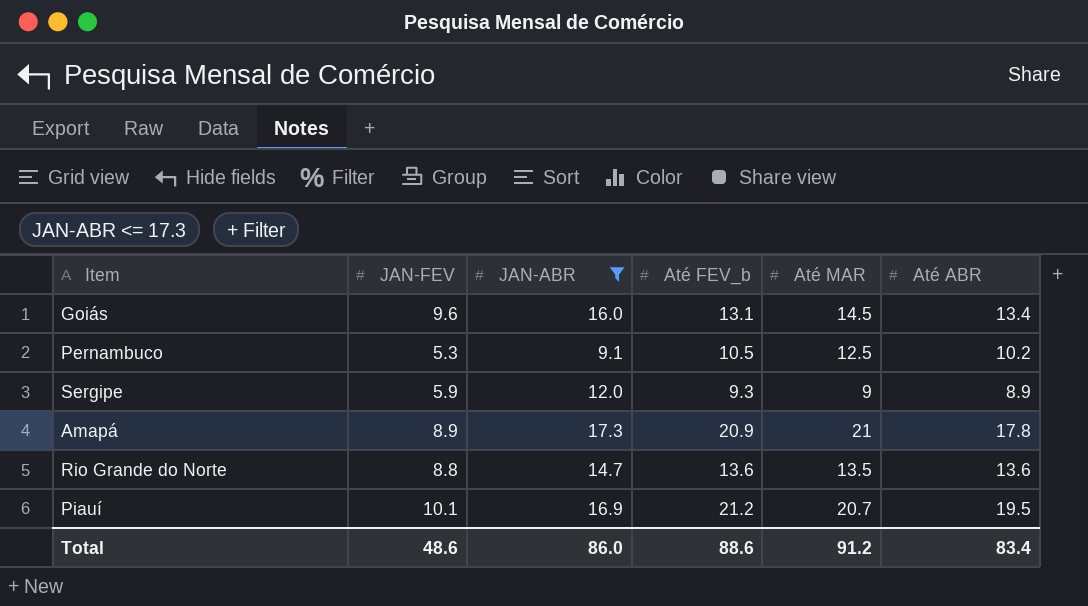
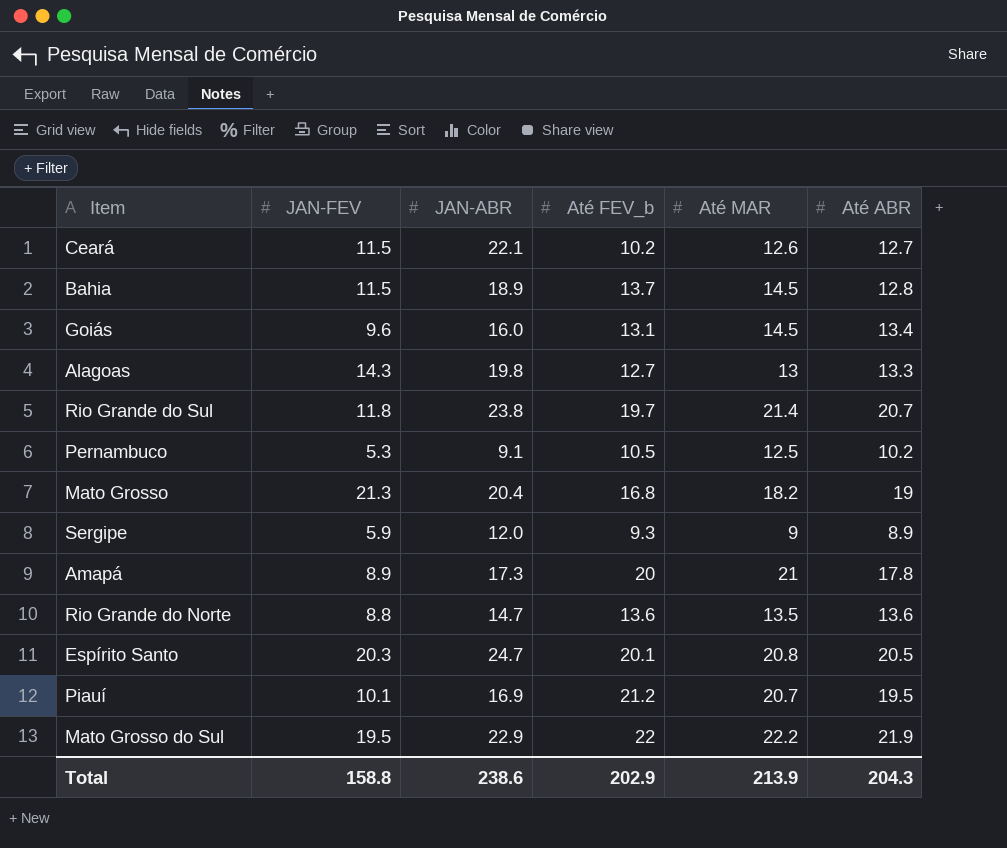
filter: JAN-ABR <= 17.3 -> none
Amapá | Até FEV_b: 20.9 -> 20
Total | JAN-FEV: 48.6 -> 158.8
Total | JAN-ABR: 86.0 -> 238.6
Total | Até FEV_b: 88.6 -> 202.9
Total | Até MAR: 91.2 -> 213.9
Total | Até ABR: 83.4 -> 204.3

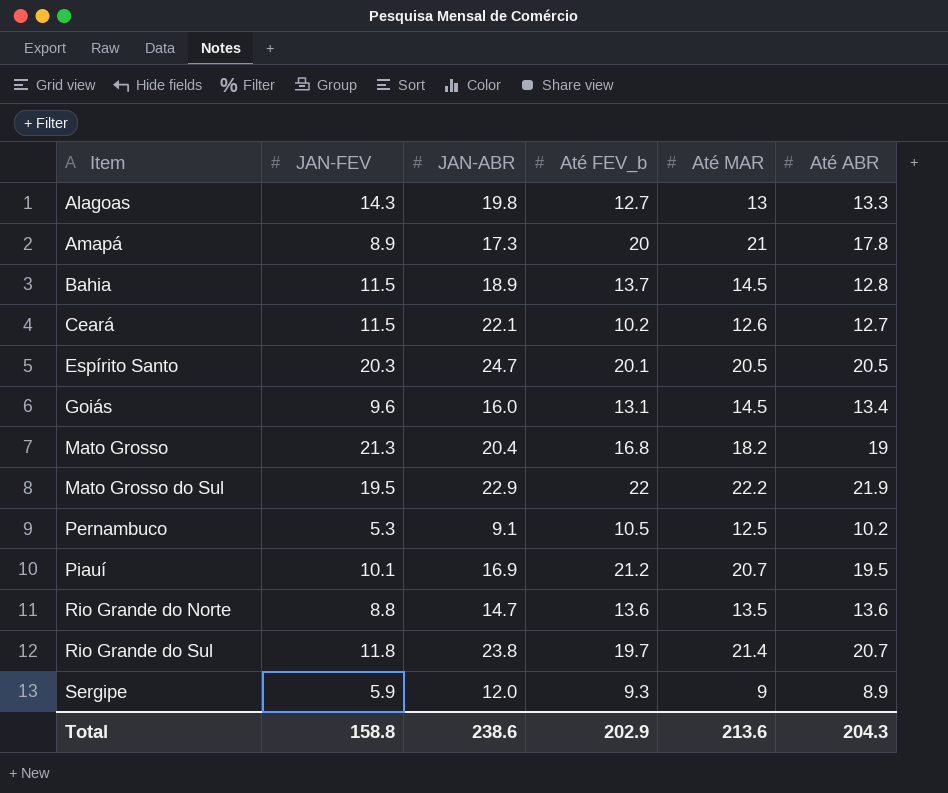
row order: none -> Item ascending
Espírito Santo | Até MAR: 20.8 -> 20.5
Total | Até MAR: 213.9 -> 213.6

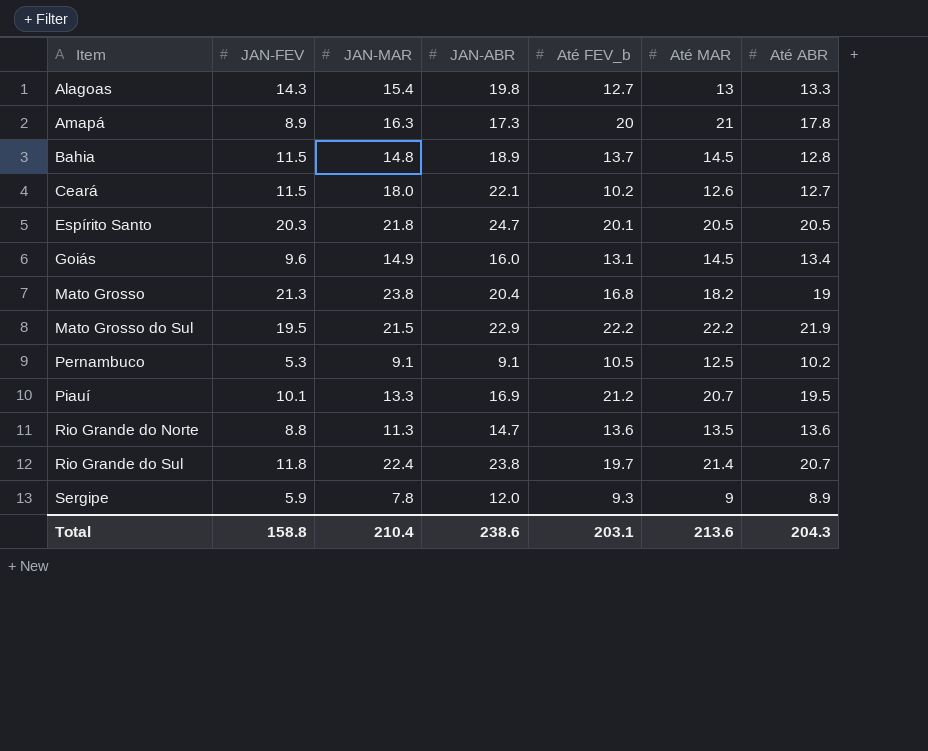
column JAN-MAR | position: none -> 3
Mato Grosso do Sul | Até FEV_b: 22 -> 22.2
Total | Até FEV_b: 202.9 -> 203.1

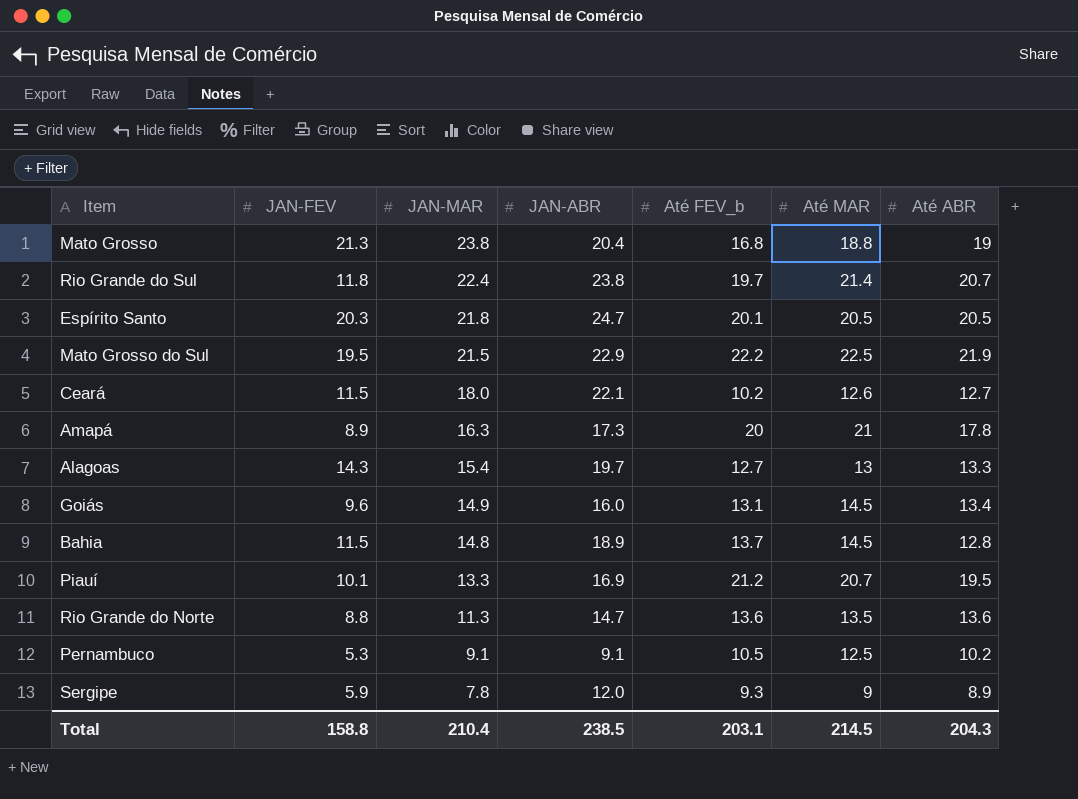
row order: Item ascending -> JAN-MAR descending
Mato Grosso | Até MAR: 18.2 -> 18.8
Mato Grosso do Sul | Até MAR: 22.2 -> 22.5
Alagoas | JAN-ABR: 19.8 -> 19.7
Total | JAN-ABR: 238.6 -> 238.5
Total | Até MAR: 213.6 -> 214.5

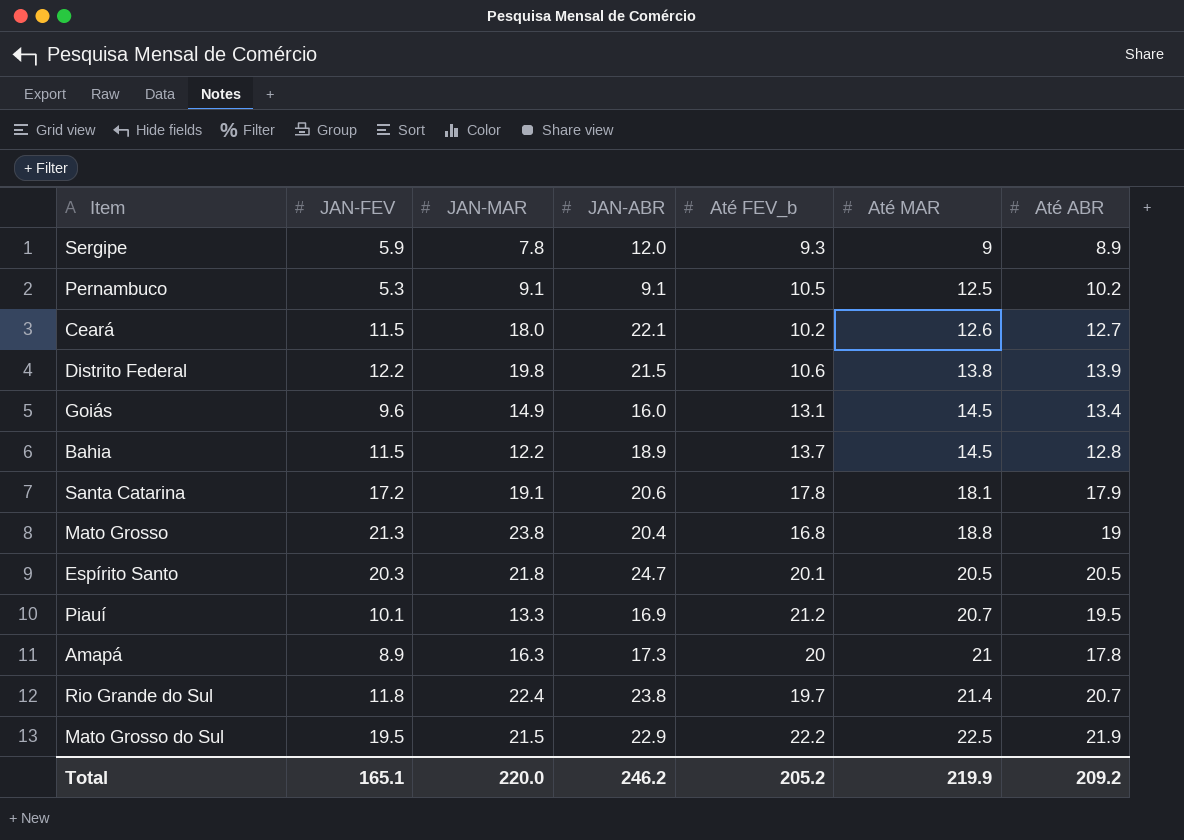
row order: JAN-MAR descending -> Até MAR ascending
row Alagoas: 14.3 | 15.4 | 19.7 | 12.7 | 13 | 13.3 -> none
row Rio Grande do Norte: 8.8 | 11.3 | 14.7 | 13.6 | 13.5 | 13.6 -> none
row Distrito Federal: none -> 12.2 | 19.8 | 21.5 | 10.6 | 13.8 | 13.9
Bahia | JAN-MAR: 14.8 -> 12.2
row Santa Catarina: none -> 17.2 | 19.1 | 20.6 | 17.8 | 18.1 | 17.9
Total | JAN-FEV: 158.8 -> 165.1
Total | JAN-MAR: 210.4 -> 220.0
Total | JAN-ABR: 238.5 -> 246.2
Total | Até FEV_b: 203.1 -> 205.2
Total | Até MAR: 214.5 -> 219.9
Total | Até ABR: 204.3 -> 209.2

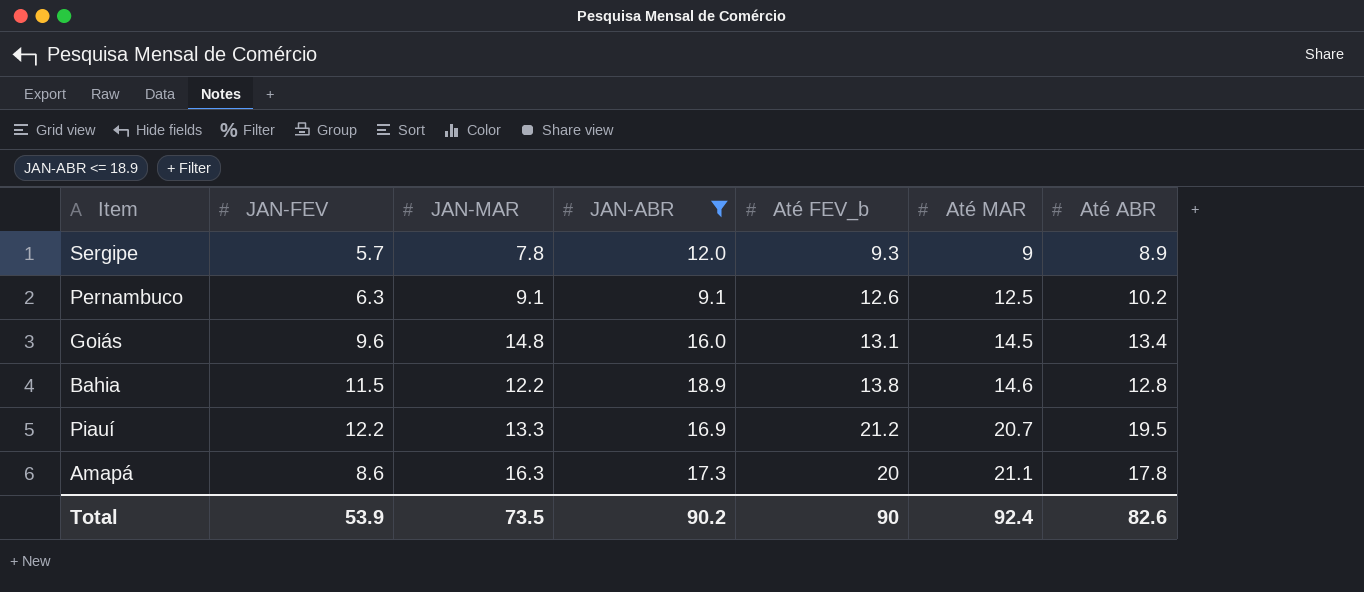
filter: none -> JAN-ABR <= 18.9
Sergipe | JAN-FEV: 5.9 -> 5.7
Pernambuco | JAN-FEV: 5.3 -> 6.3
Pernambuco | Até FEV_b: 10.5 -> 12.6
Goiás | JAN-MAR: 14.9 -> 14.8
Bahia | Até FEV_b: 13.7 -> 13.8
Bahia | Até MAR: 14.5 -> 14.6
Piauí | JAN-FEV: 10.1 -> 12.2
Amapá | JAN-FEV: 8.9 -> 8.6
Amapá | Até MAR: 21 -> 21.1
Total | JAN-FEV: 165.1 -> 53.9
Total | JAN-MAR: 220.0 -> 73.5
Total | JAN-ABR: 246.2 -> 90.2
Total | Até FEV_b: 205.2 -> 90
Total | Até MAR: 219.9 -> 92.4
Total | Até ABR: 209.2 -> 82.6

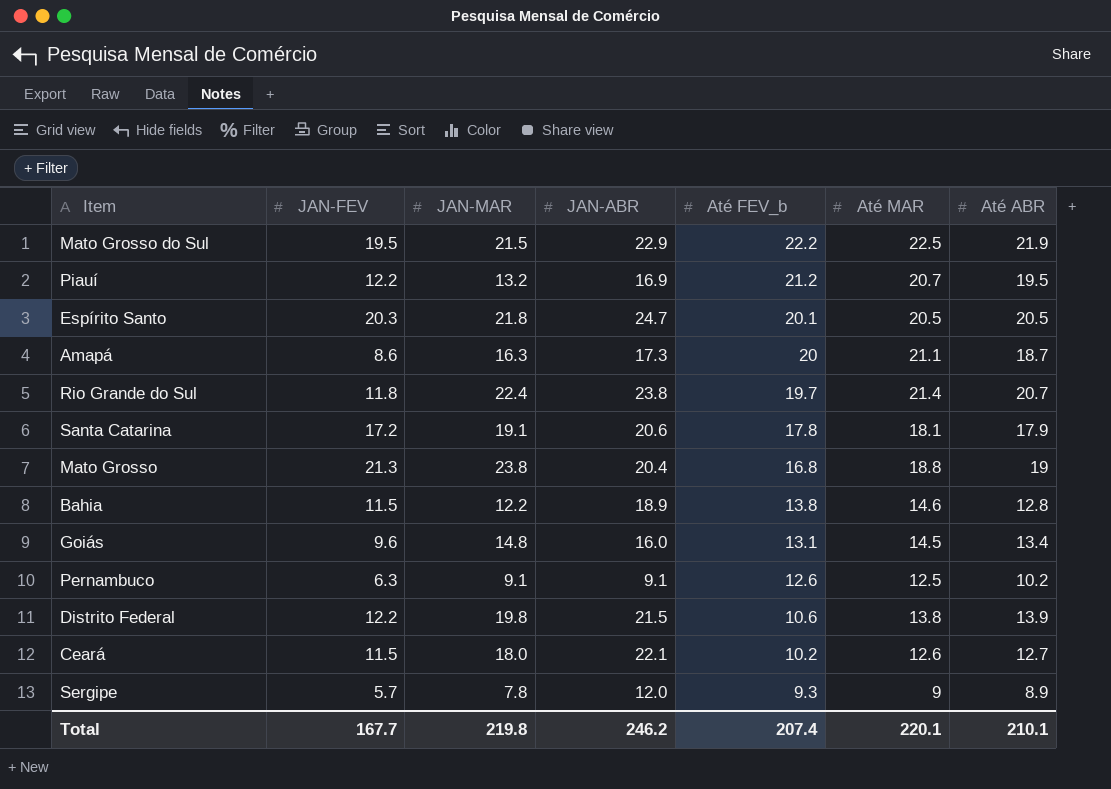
filter: JAN-ABR <= 18.9 -> none
row order: Até MAR ascending -> Até FEV_b descending
Piauí | JAN-MAR: 13.3 -> 13.2
Amapá | Até ABR: 17.8 -> 18.7
Total | JAN-FEV: 53.9 -> 167.7
Total | JAN-MAR: 73.5 -> 219.8
Total | JAN-ABR: 90.2 -> 246.2
Total | Até FEV_b: 90 -> 207.4
Total | Até MAR: 92.4 -> 220.1
Total | Até ABR: 82.6 -> 210.1

